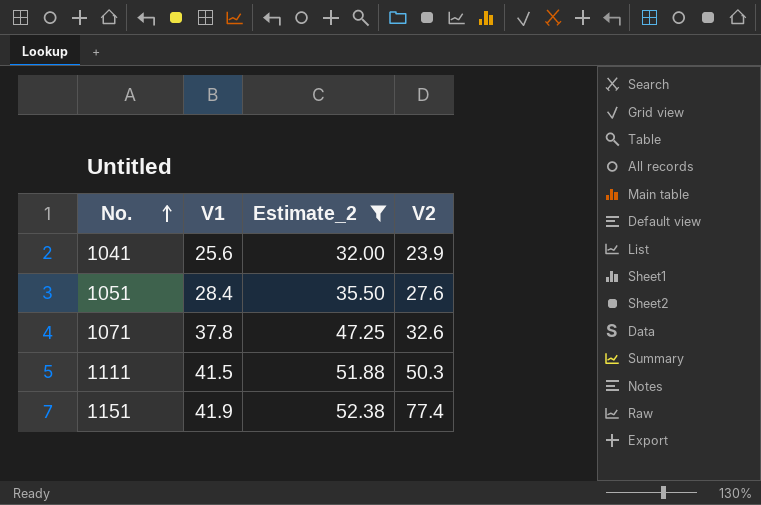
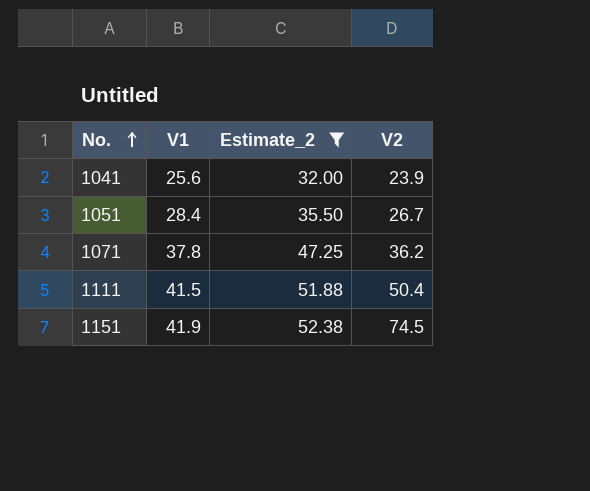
1051 | V2: 27.6 -> 26.7
1071 | V2: 32.6 -> 36.2
1111 | V2: 50.3 -> 50.4
1151 | V2: 77.4 -> 74.5

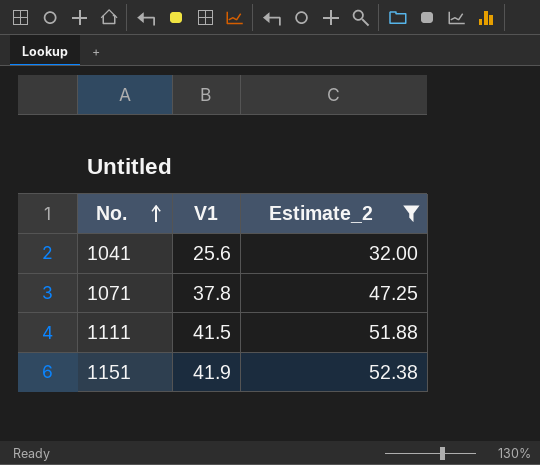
column V2 | position: 4 -> none
row 1051: 28.4 | 35.50 | 26.7 -> none

